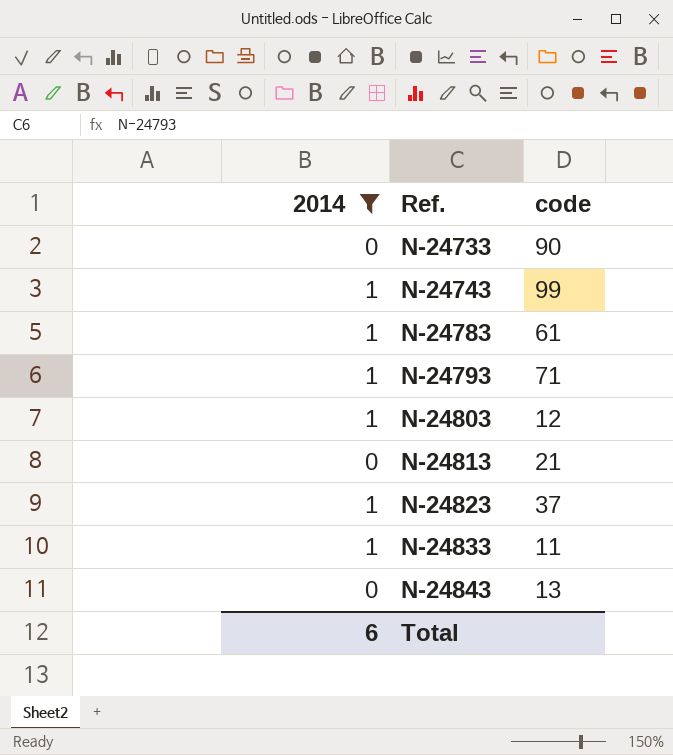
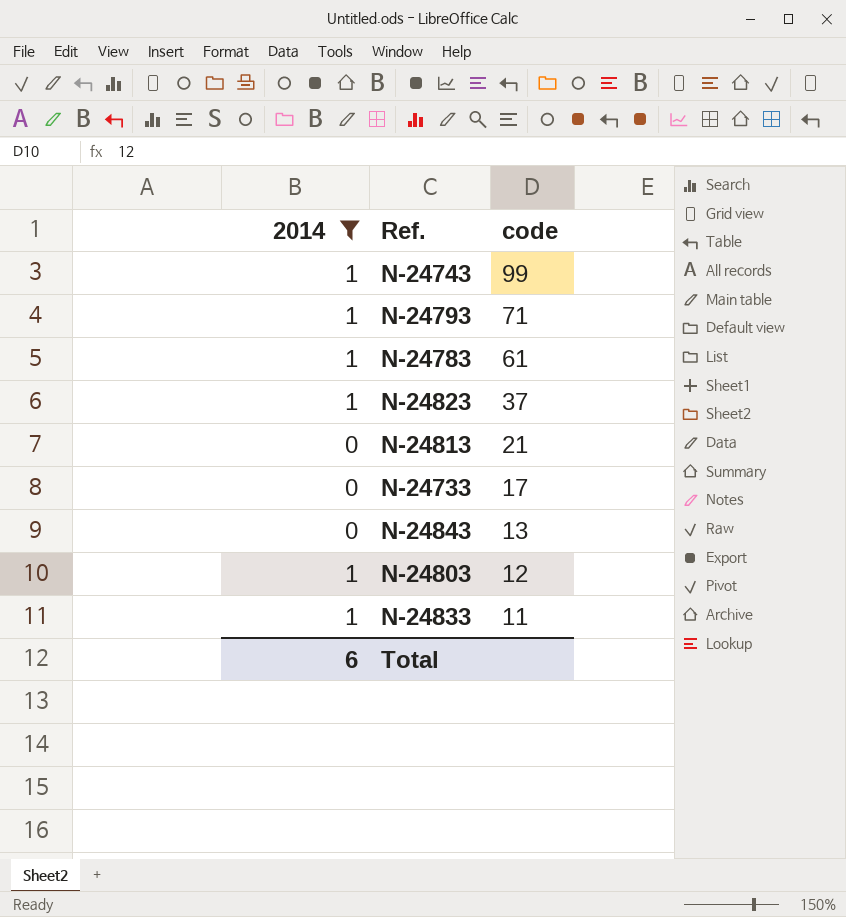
row order: Ref. ascending -> code descending
N-24733 | code: 90 -> 17

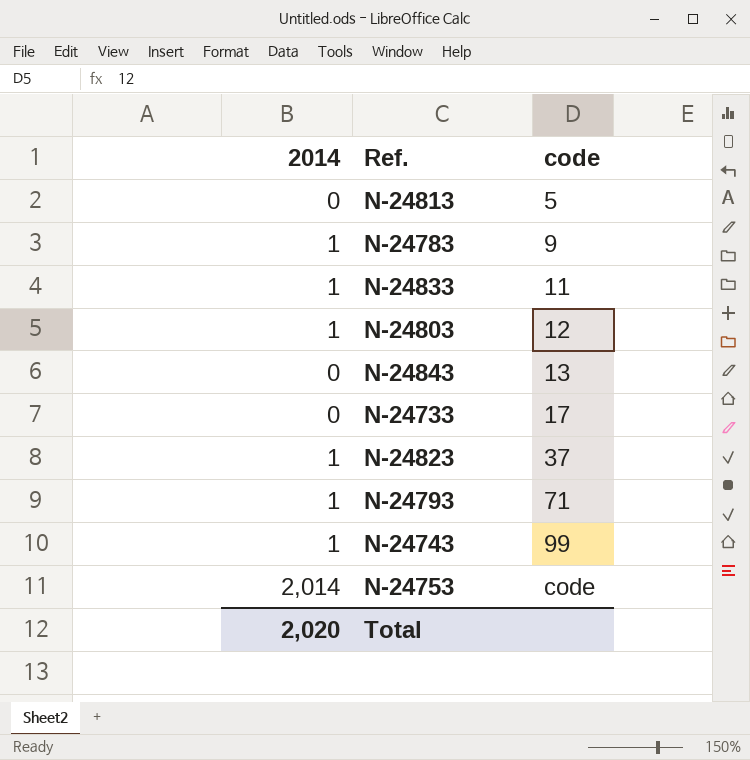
filter: 2014 != 2,014 -> none
row order: code descending -> code ascending
N-24813 | code: 21 -> 5
N-24783 | code: 61 -> 9
Total | 2014: 6 -> 2,020

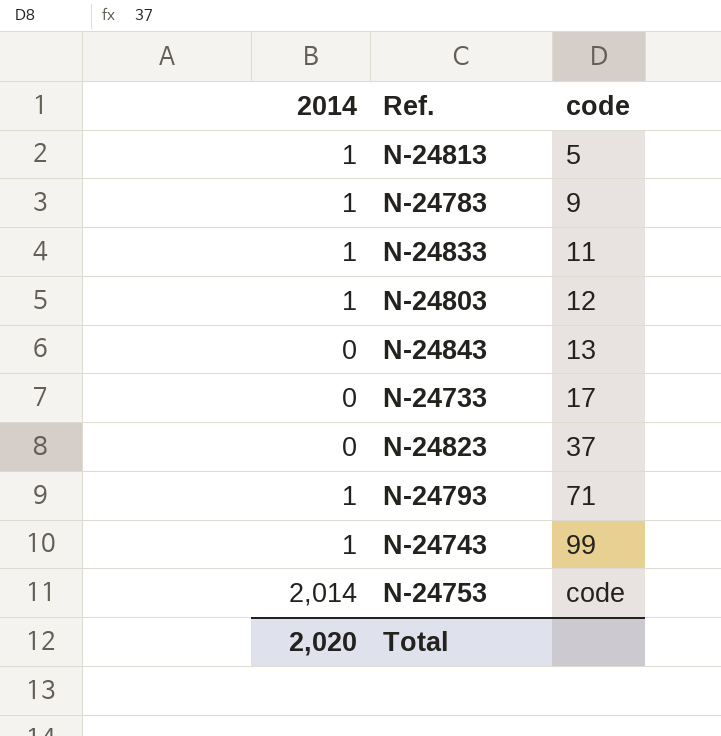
N-24813 | 2014: 0 -> 1
N-24823 | 2014: 1 -> 0

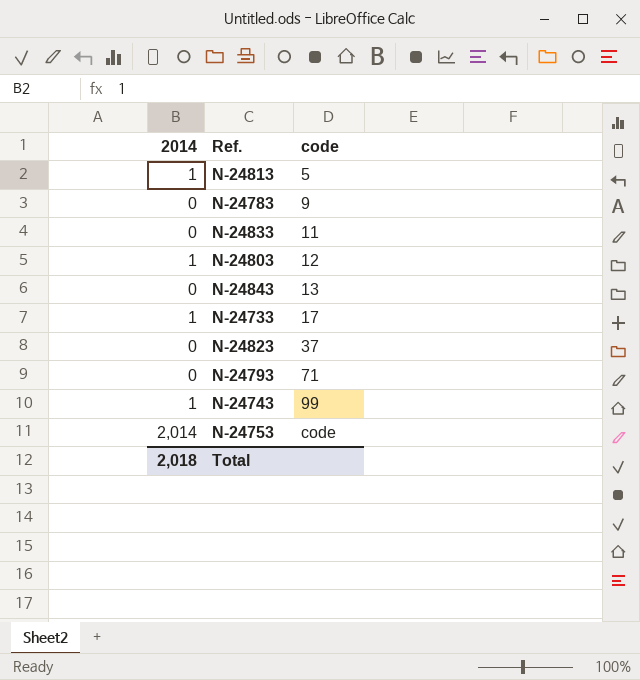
N-24783 | 2014: 1 -> 0
N-24833 | 2014: 1 -> 0
N-24733 | 2014: 0 -> 1
N-24793 | 2014: 1 -> 0
Total | 2014: 2,020 -> 2,018

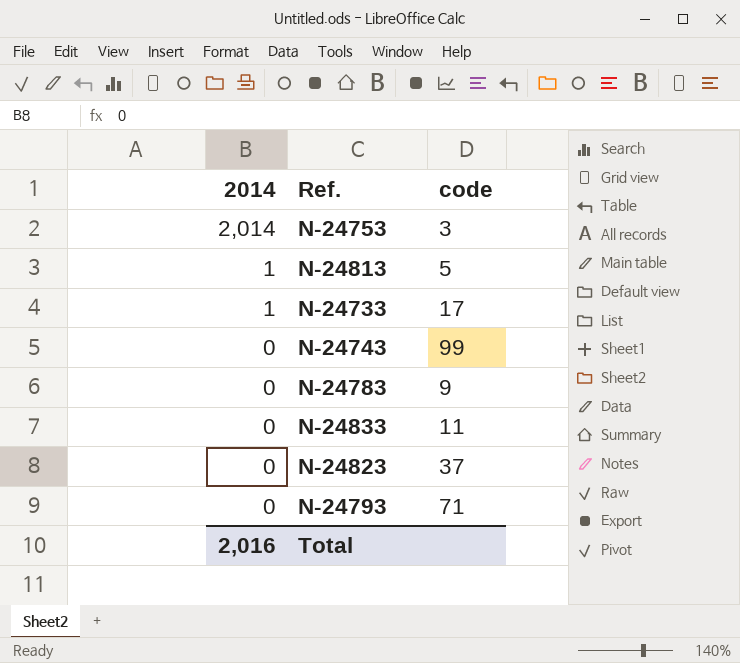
row order: code ascending -> 2014 descending
row N-24803: 1 | 12 -> none
row N-24843: 0 | 13 -> none
N-24753 | code: code -> 3
N-24743 | 2014: 1 -> 0
Total | 2014: 2,018 -> 2,016

